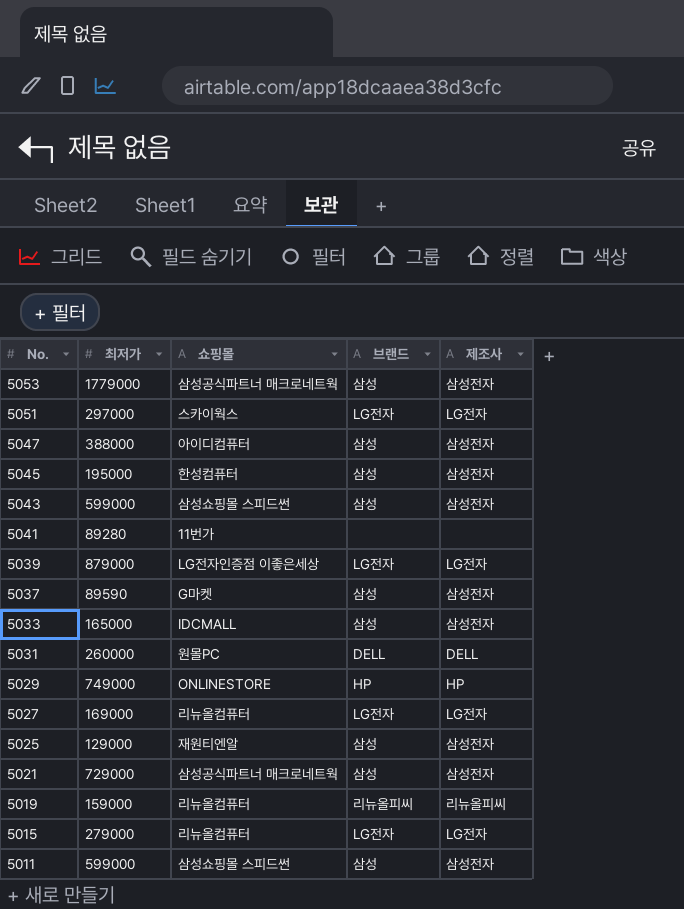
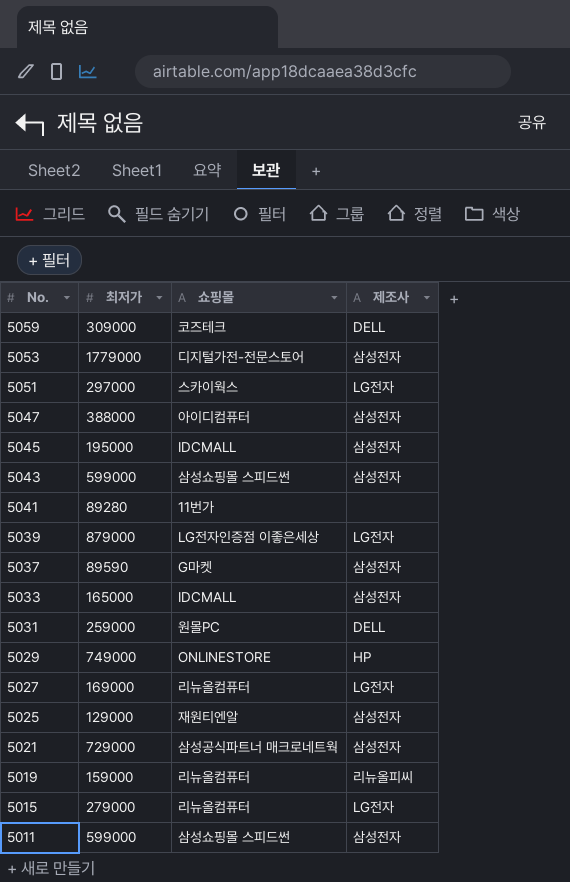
column 브랜드 | position: 4 -> none
row 5059: none -> 309000 | 코즈테크 | DELL
5053 | 쇼핑몰: 삼성공식파트너 매크로네트웍 -> 디지털가전-전문스토어
5045 | 쇼핑몰: 한성컴퓨터 -> IDCMALL
5031 | 최저가: 260000 -> 259000

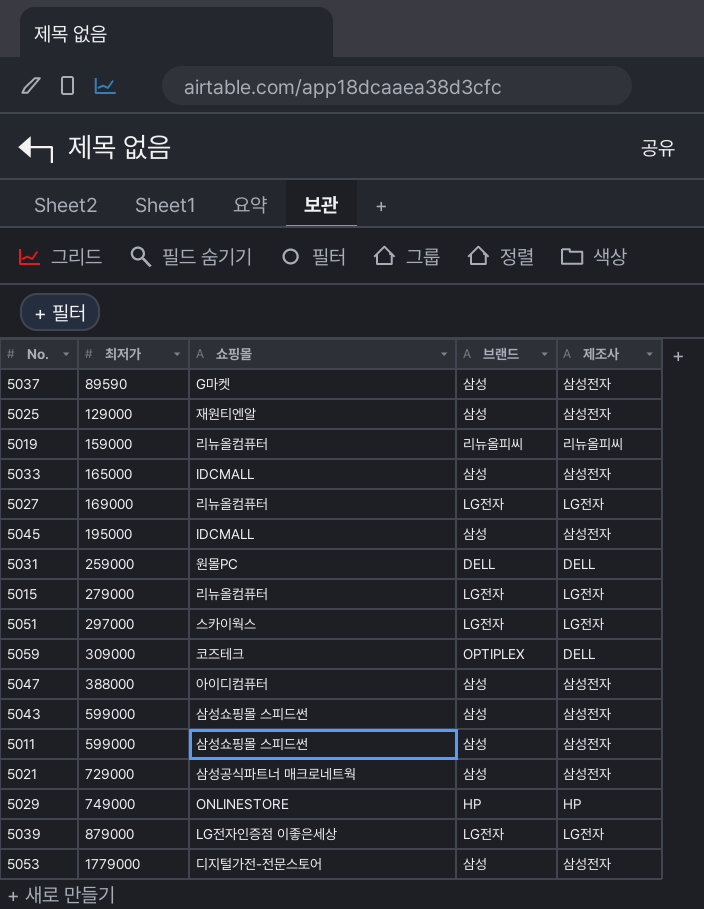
row order: No. descending -> 최저가 ascending
column 브랜드 | position: none -> 4
row 5041: 89280 | 11번가 | none -> none

